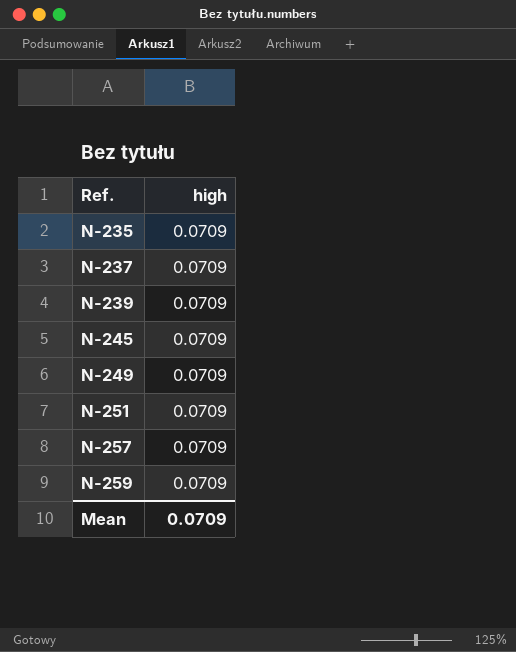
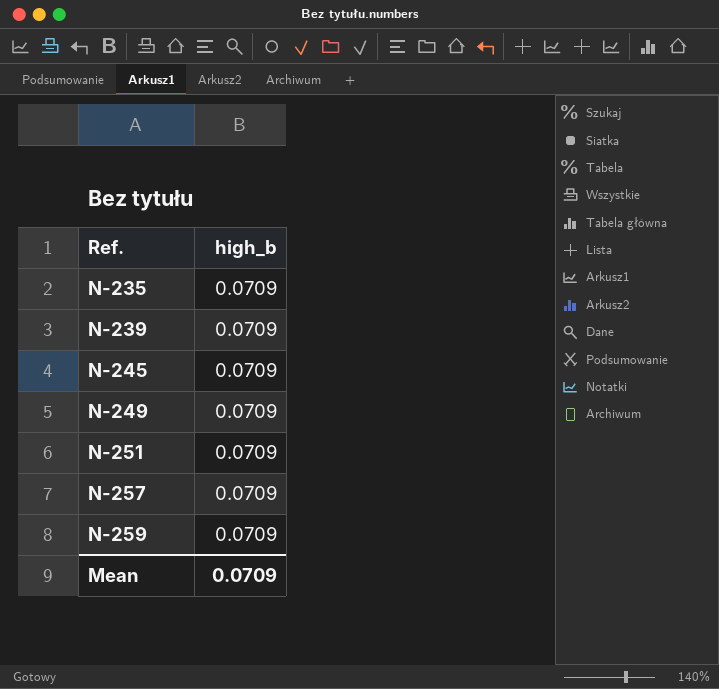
column name: high -> high_b
row N-237: 0.0709 -> none

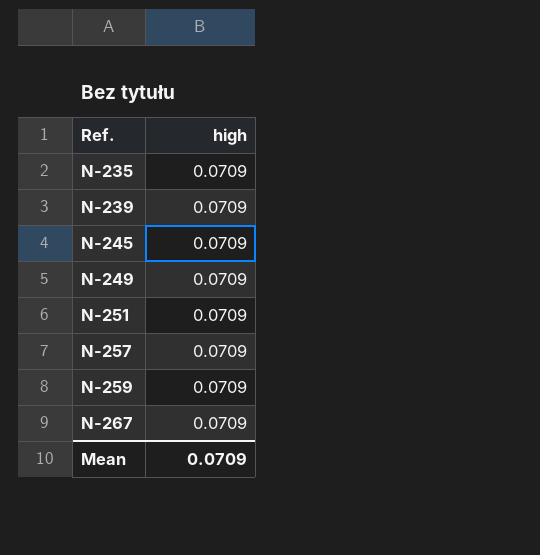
column name: high_b -> high
row N-267: none -> 0.0709

